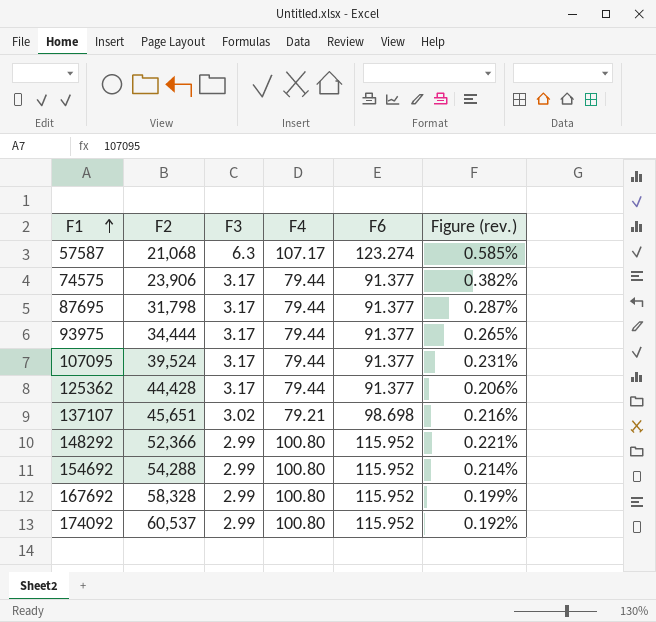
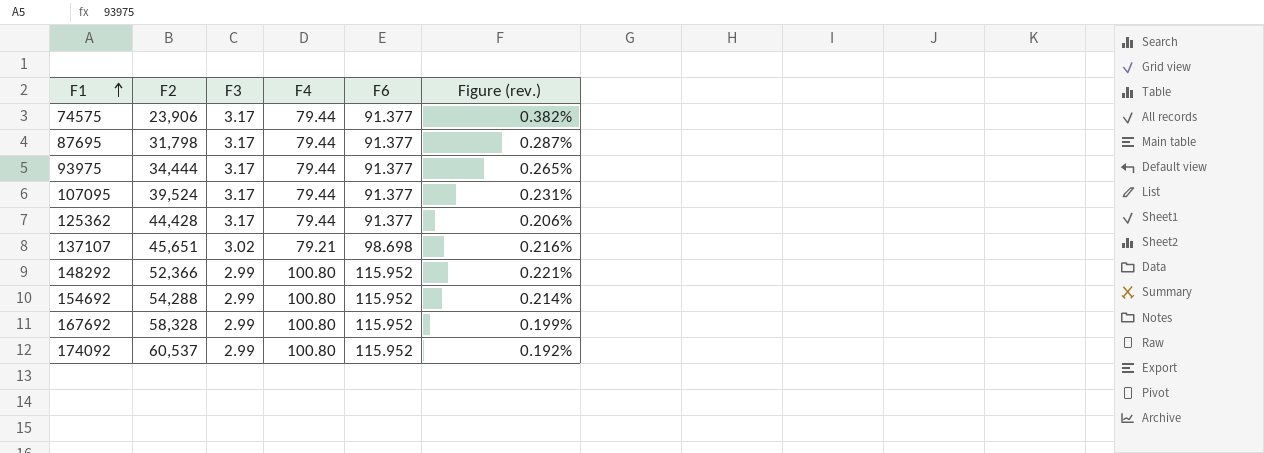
row 57587: 21,068 | 6.3 | 107.17 | 123.274 | 0.585% -> none

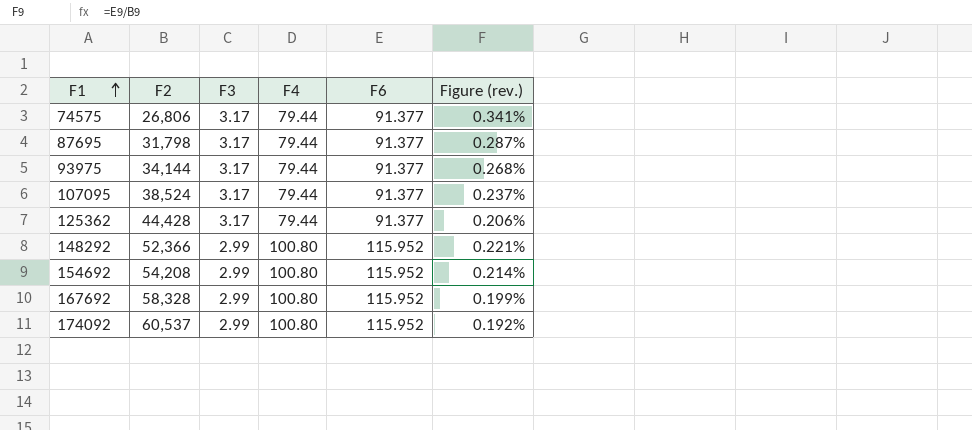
row 137107: 45,651 | 3.02 | 79.21 | 98.698 | 0.216% -> none
74575 | F2: 23,906 -> 26,806
74575 | Figure (rev.): 0.382% -> 0.341%
93975 | F2: 34,444 -> 34,144
93975 | Figure (rev.): 0.265% -> 0.268%
107095 | F2: 39,524 -> 38,524
107095 | Figure (rev.): 0.231% -> 0.237%
154692 | F2: 54,288 -> 54,208

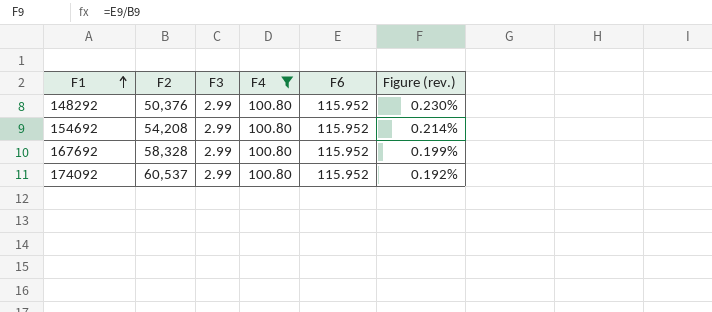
filter: none -> F4 = 100.80
148292 | F2: 52,366 -> 50,376
148292 | Figure (rev.): 0.221% -> 0.230%

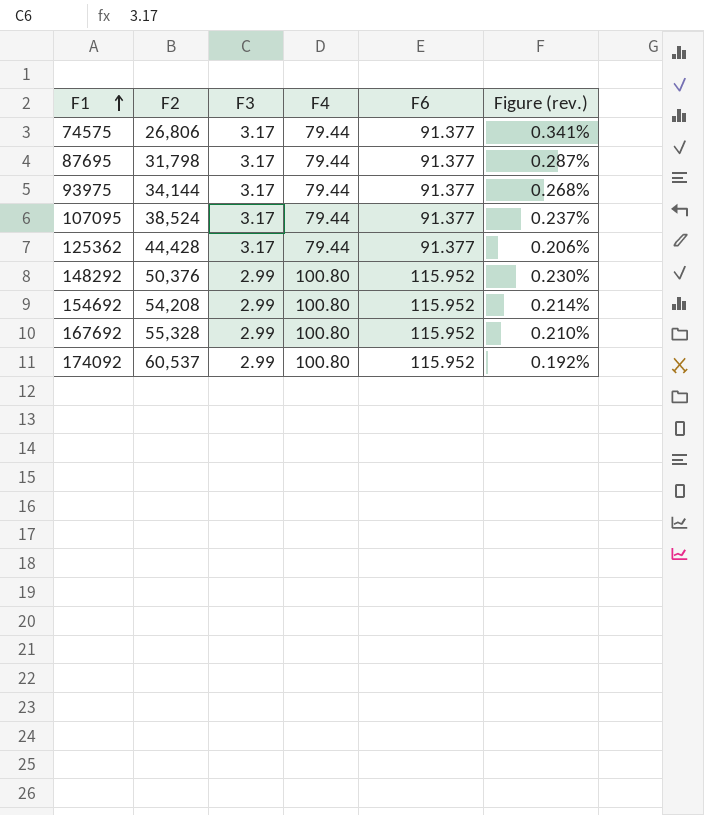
filter: F4 = 100.80 -> none
167692 | F2: 58,328 -> 55,328
167692 | Figure (rev.): 0.199% -> 0.210%

